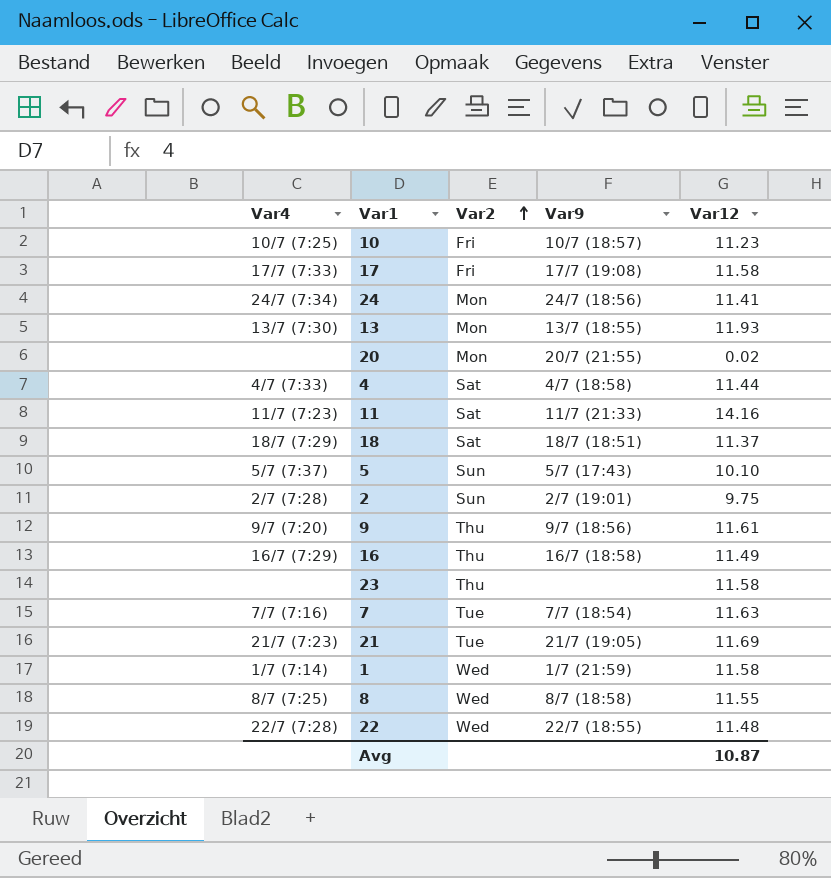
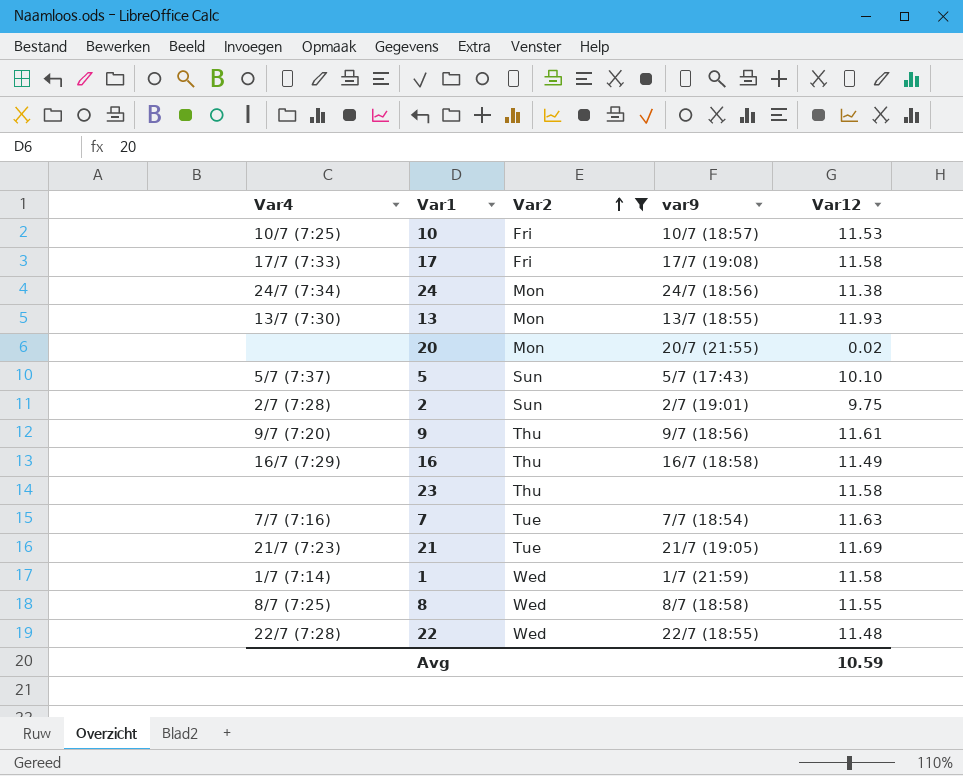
filter: none -> Var2 != Sat
column name: Var9 -> var9
10 | Var12: 11.23 -> 11.53
24 | Var12: 11.41 -> 11.38
Avg | Var12: 10.87 -> 10.59

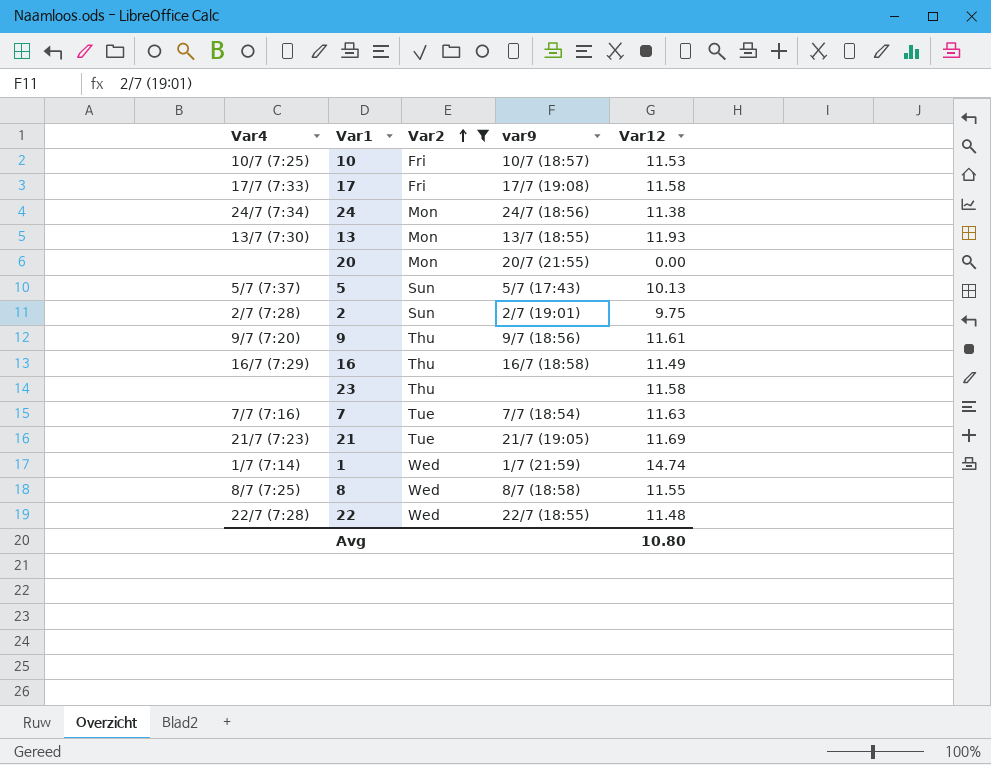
20 | Var12: 0.02 -> 0.00
5 | Var12: 10.10 -> 10.13
1 | Var12: 11.58 -> 14.74
Avg | Var12: 10.59 -> 10.80

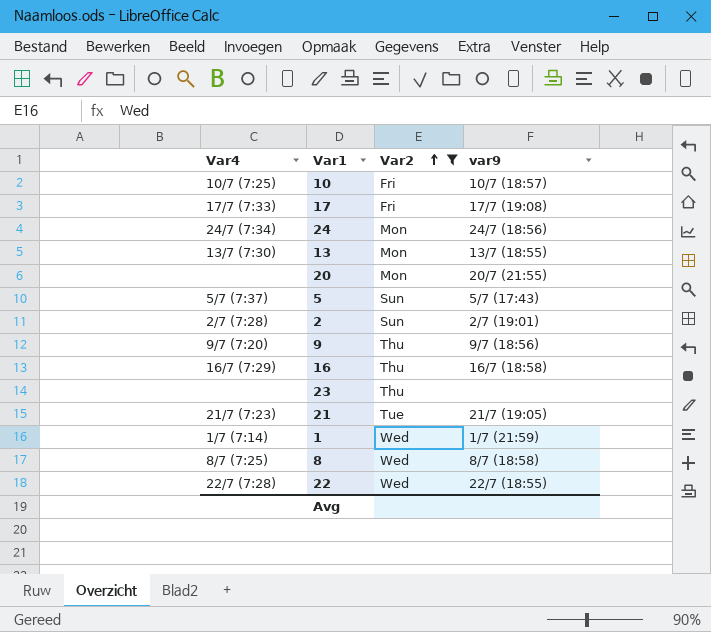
column Var12 | position: 5 -> none
row 7: 7/7 (7:16) | Tue | 7/7 (18:54) | 11.63 -> none

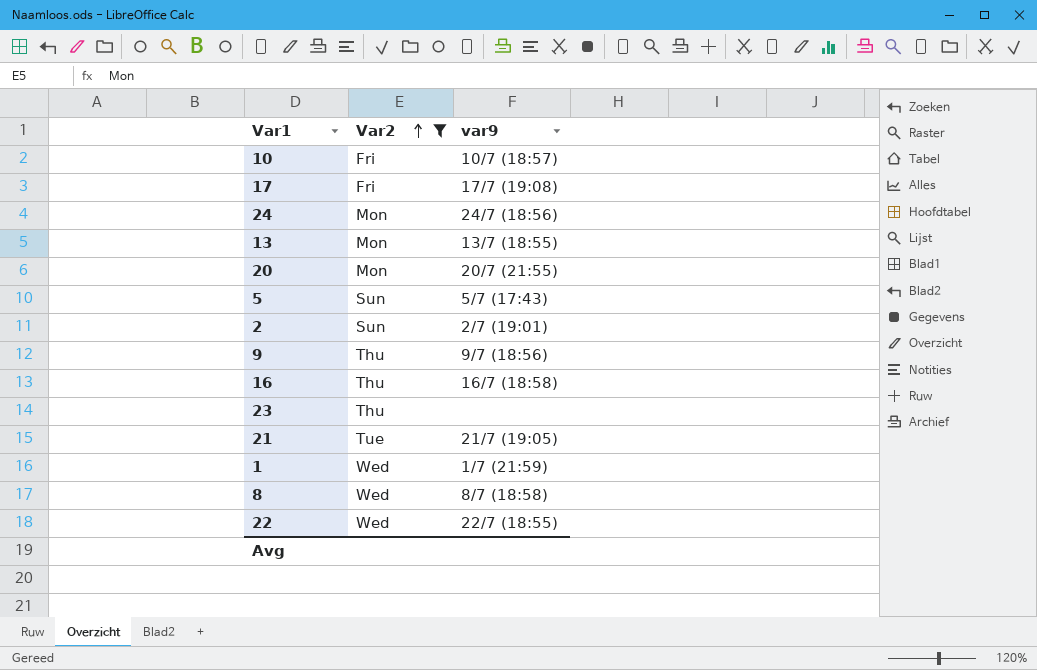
column Var4 | position: 1 -> none

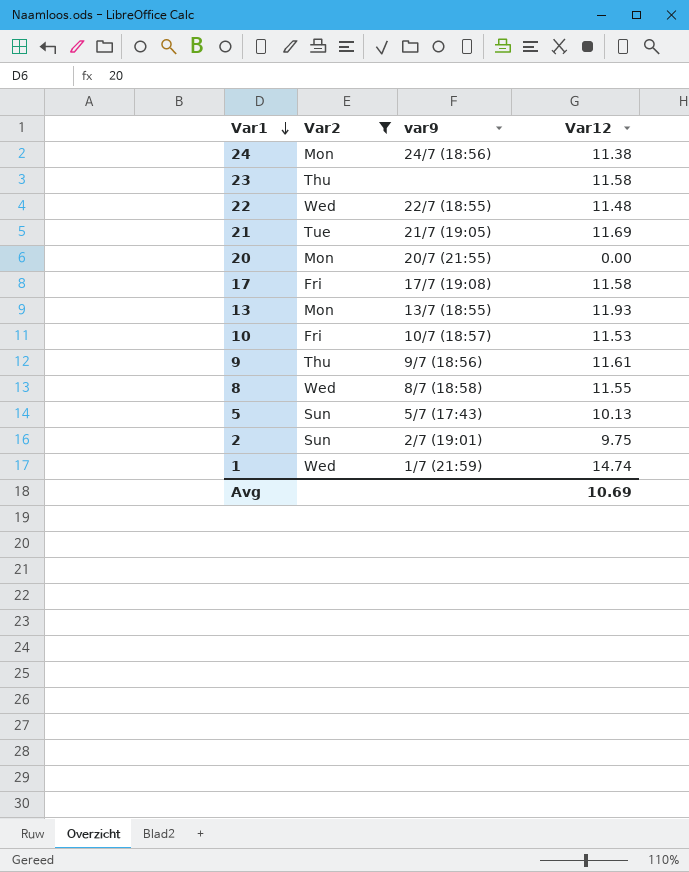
row order: Var2 ascending -> Var1 descending
column Var12 | position: none -> 4
row 16: Thu | 16/7 (18:58) -> none

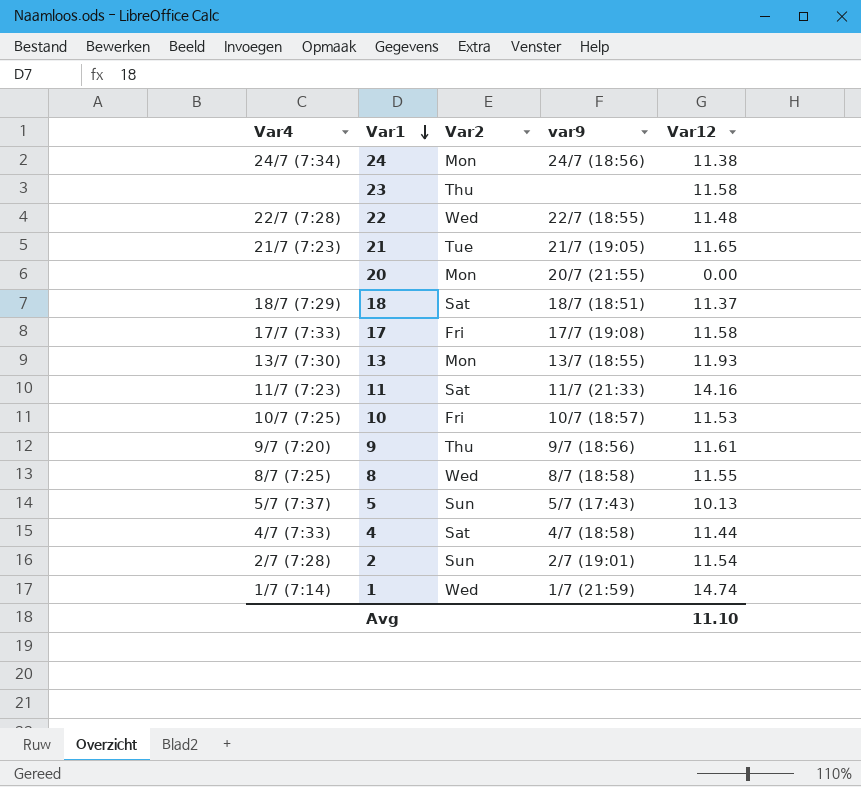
filter: Var2 != Sat -> none
column Var4 | position: none -> 1
21 | Var12: 11.69 -> 11.65
2 | Var12: 9.75 -> 11.54
Avg | Var12: 10.69 -> 11.10

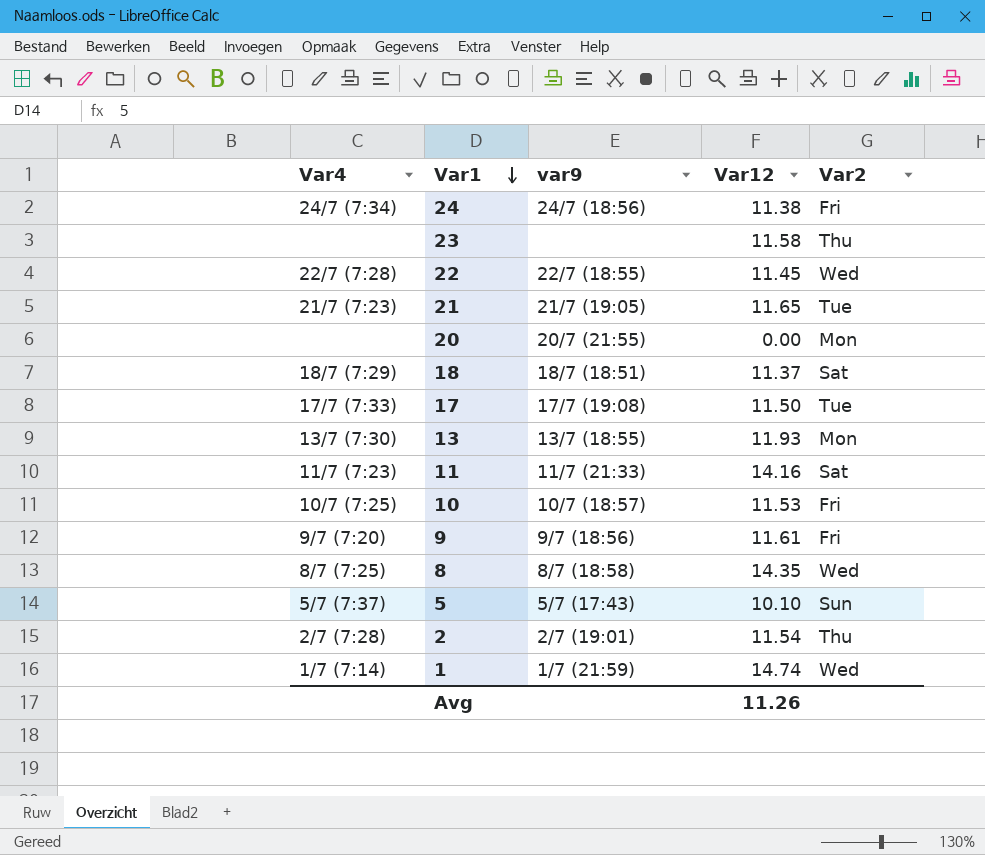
column Var2 | position: 3 -> 5
row 4: 4/7 (7:33) | Sat | 4/7 (18:58) | 11.44 -> none
24 | Var2: Mon -> Fri
22 | Var12: 11.48 -> 11.45
17 | Var12: 11.58 -> 11.50
17 | Var2: Fri -> Tue
9 | Var2: Thu -> Fri
8 | Var12: 11.55 -> 14.35
5 | Var12: 10.13 -> 10.10
2 | Var2: Sun -> Thu
Avg | Var12: 11.10 -> 11.26

